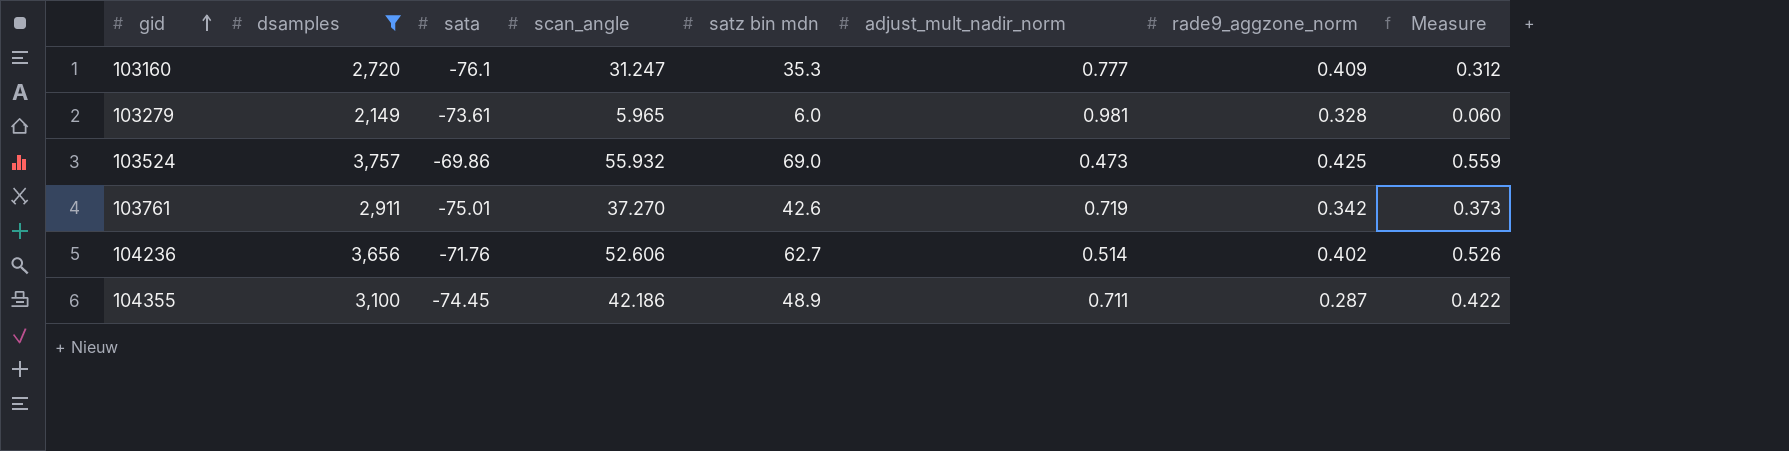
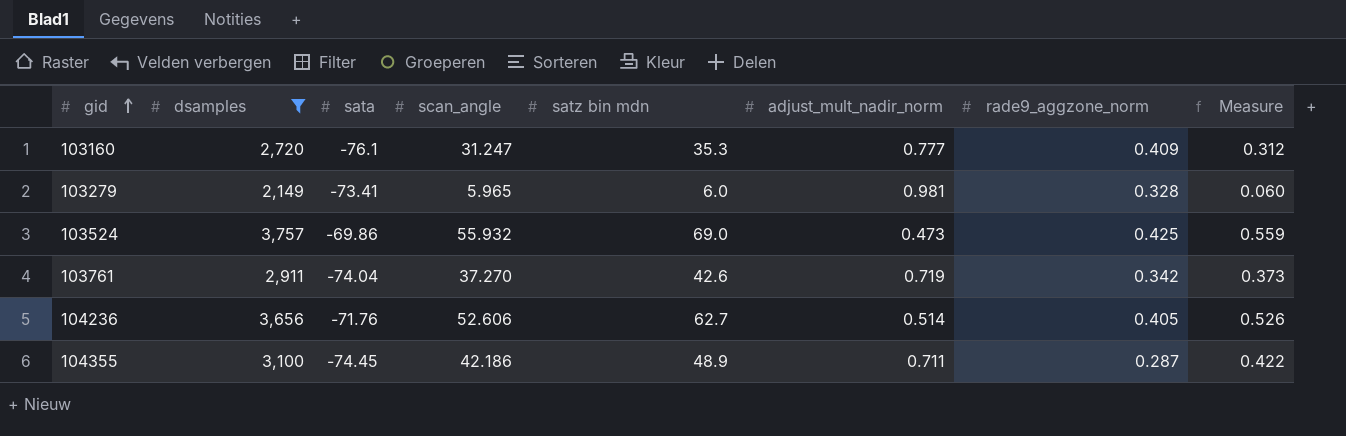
103279 | sata: -73.61 -> -73.41
103761 | sata: -75.01 -> -74.04
104236 | rade9_aggzone_norm: 0.402 -> 0.405

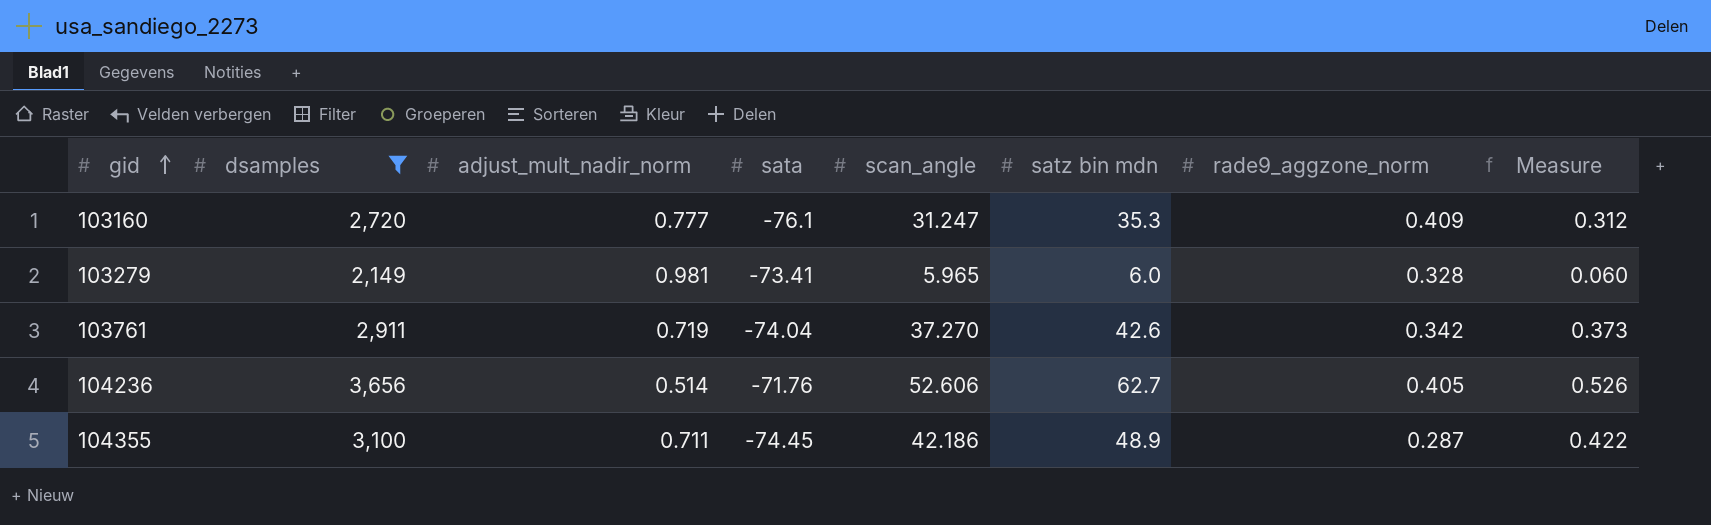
column adjust_mult_nadir_norm | position: 6 -> 3
row 103524: 3,757 | -69.86 | 55.932 | 69.0 | 0.473 | 0.425 | 0.559 -> none

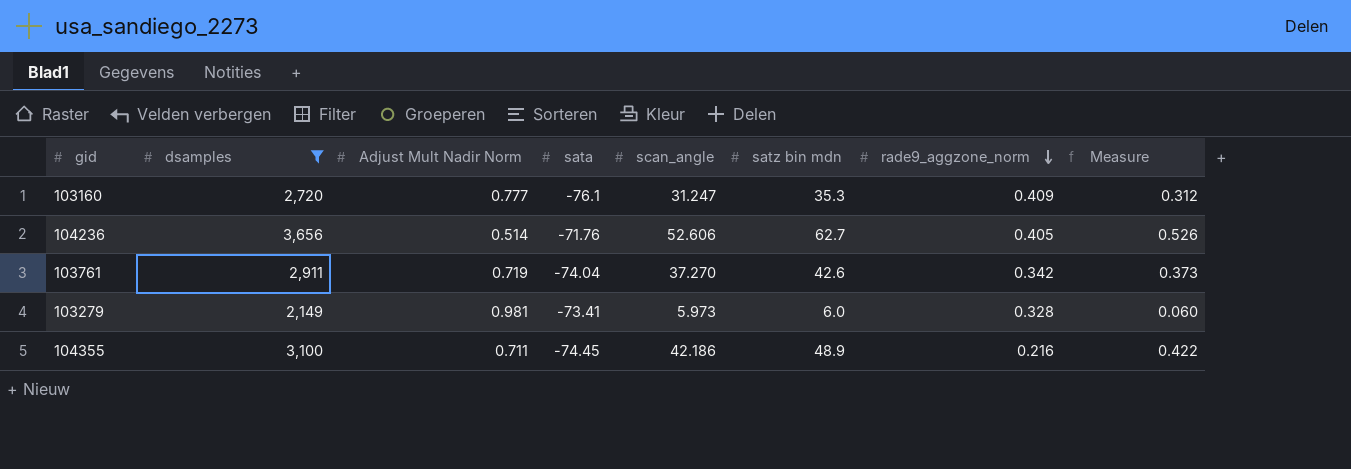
row order: gid ascending -> rade9_aggzone_norm descending
column name: adjust_mult_nadir_norm -> Adjust Mult Nadir Norm
103279 | scan_angle: 5.965 -> 5.973
104355 | rade9_aggzone_norm: 0.287 -> 0.216

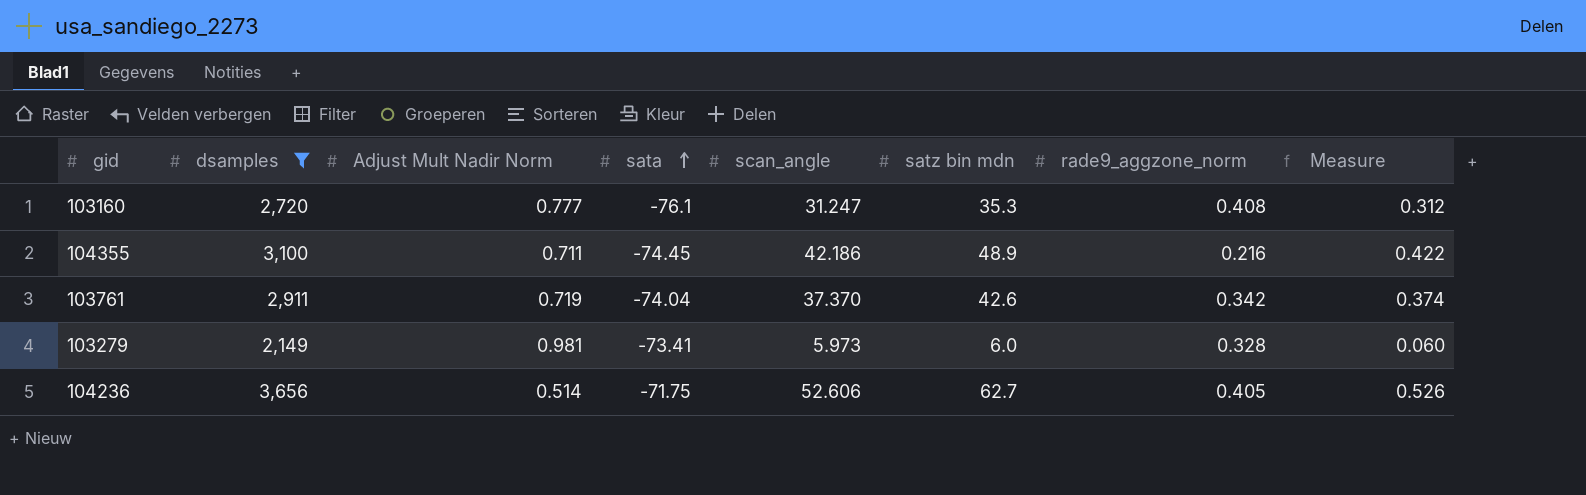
row order: rade9_aggzone_norm descending -> sata ascending
103160 | rade9_aggzone_norm: 0.409 -> 0.408
103761 | scan_angle: 37.270 -> 37.370
103761 | Measure: 0.373 -> 0.374
104236 | sata: -71.76 -> -71.75

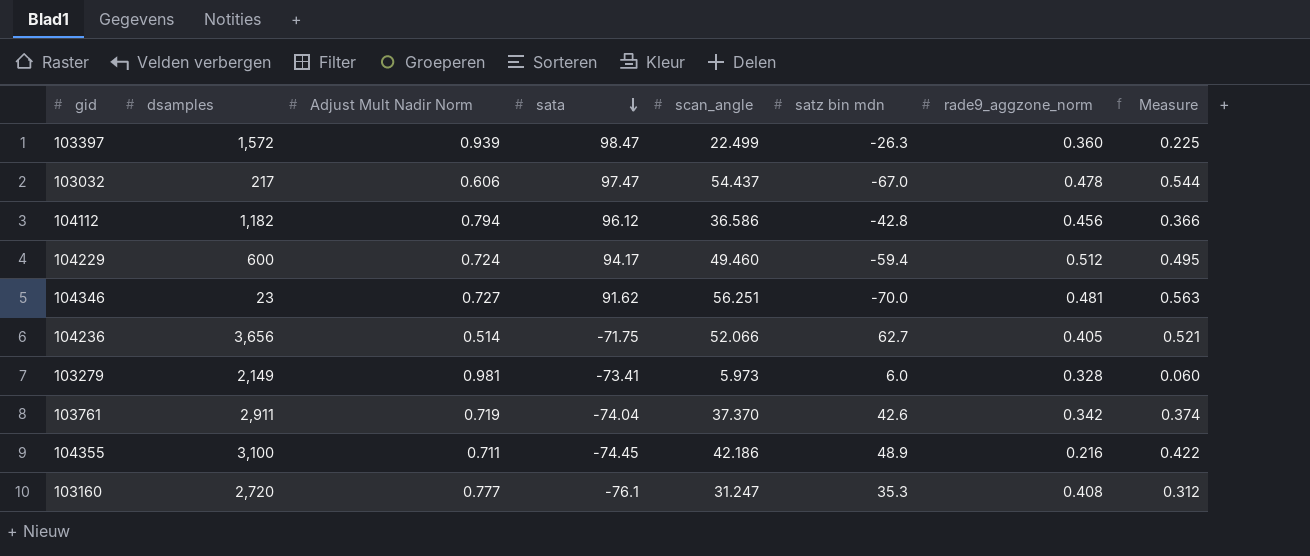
filter: dsamples >= 2,149 -> none
row order: sata ascending -> sata descending
104236 | scan_angle: 52.606 -> 52.066
104236 | Measure: 0.526 -> 0.521

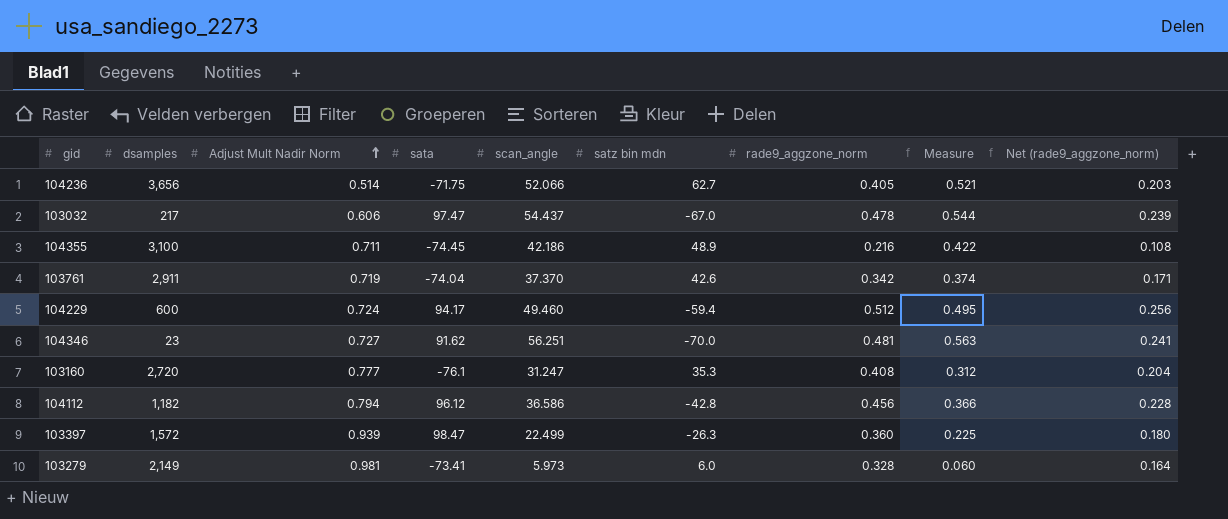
row order: sata descending -> Adjust Mult Nadir Norm ascending
column Net (rade9_aggzone_norm) | formula: none -> [rade9_aggzone_norm] * 0.5

